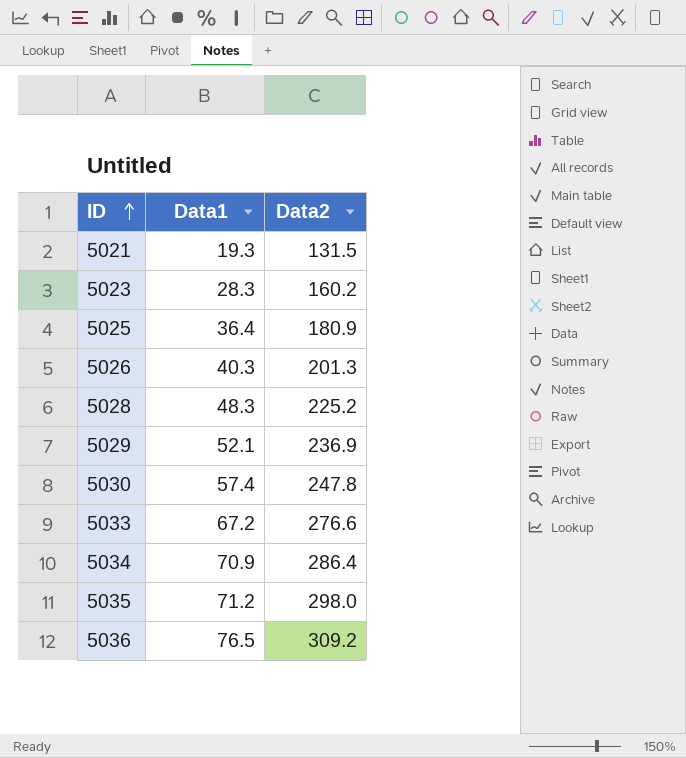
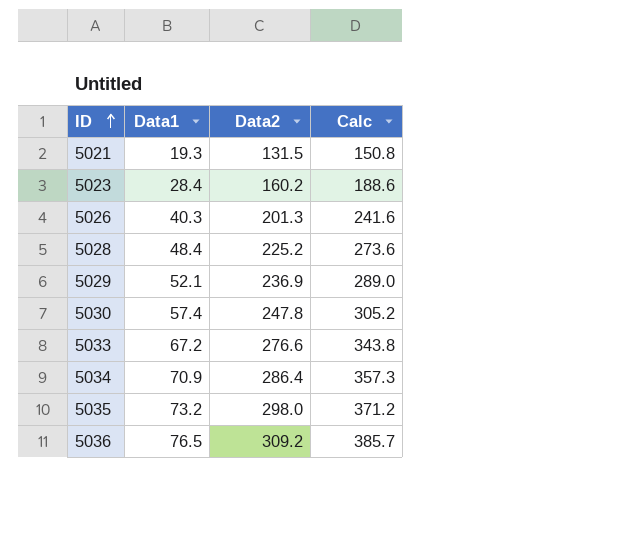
column Calc | formula: none -> [Data1] + [Data2]
row 5025: 36.4 | 180.9 -> none
5023 | Data1: 28.3 -> 28.4
5028 | Data1: 48.3 -> 48.4
5035 | Data1: 71.2 -> 73.2

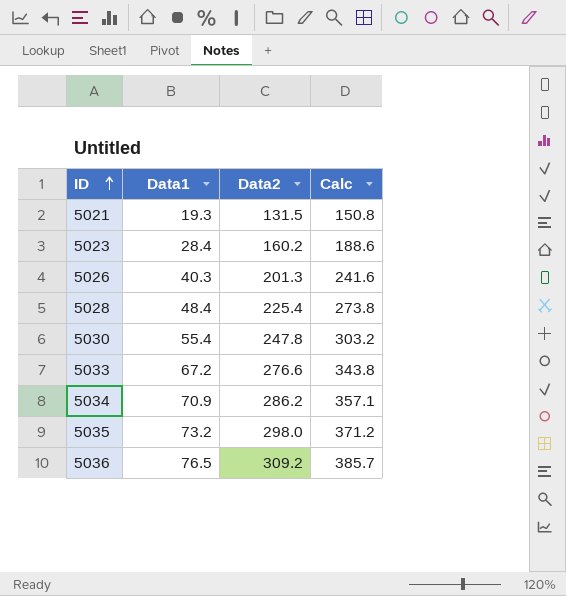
row 5029: 52.1 | 236.9 | 289.0 -> none
5028 | Data2: 225.2 -> 225.4
5028 | Calc: 273.6 -> 273.8
5030 | Data1: 57.4 -> 55.4
5030 | Calc: 305.2 -> 303.2
5034 | Data2: 286.4 -> 286.2
5034 | Calc: 357.3 -> 357.1

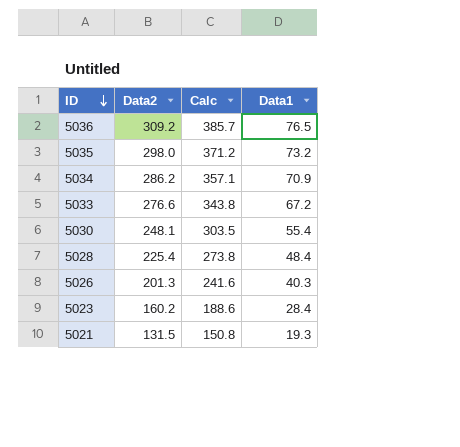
row order: ID ascending -> ID descending
column Data1 | position: 2 -> 4
5030 | Data2: 247.8 -> 248.1
5030 | Calc: 303.2 -> 303.5

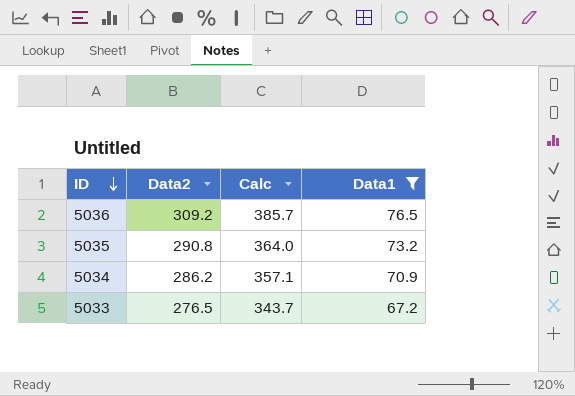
filter: none -> Data1 >= 67.2
5035 | Data2: 298.0 -> 290.8
5035 | Calc: 371.2 -> 364.0
5033 | Data2: 276.6 -> 276.5
5033 | Calc: 343.8 -> 343.7

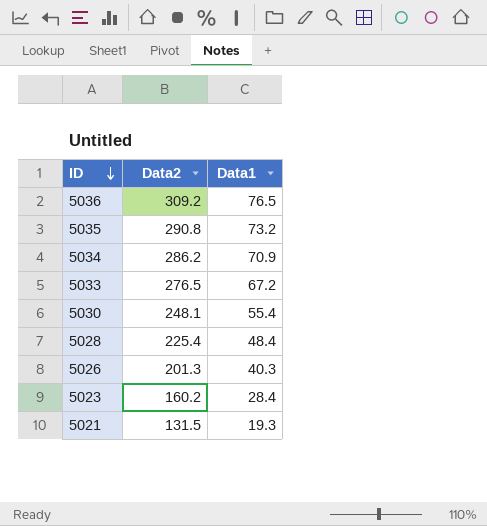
filter: Data1 >= 67.2 -> none
column Calc | formula: [Data2] + [Data1] -> none

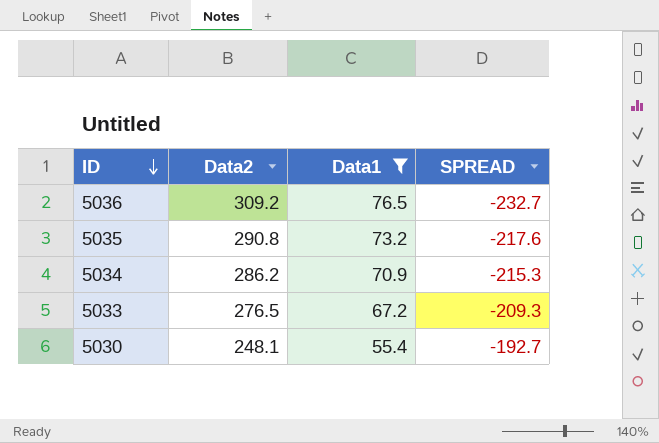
filter: none -> Data1 >= 55.4
column SPREAD | formula: none -> [Data1] - [Data2]

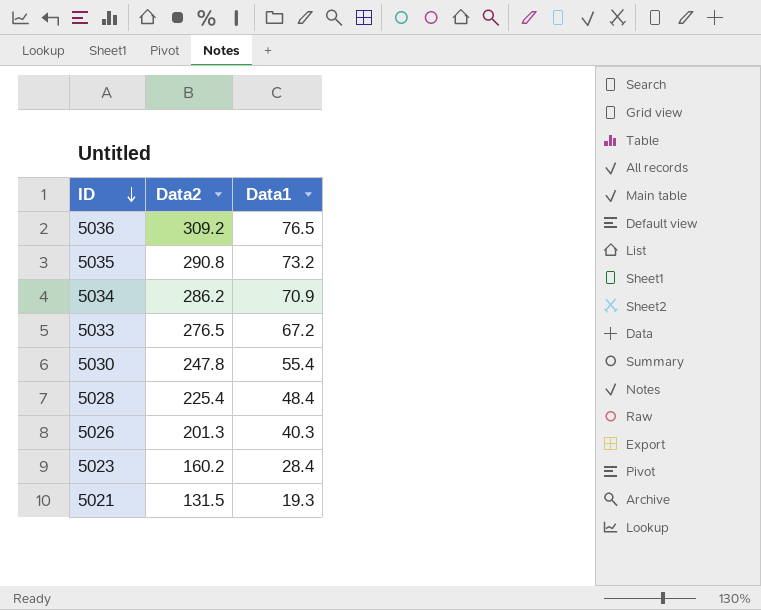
filter: Data1 >= 55.4 -> none
column SPREAD | formula: [Data1] - [Data2] -> none
5030 | Data2: 248.1 -> 247.8

